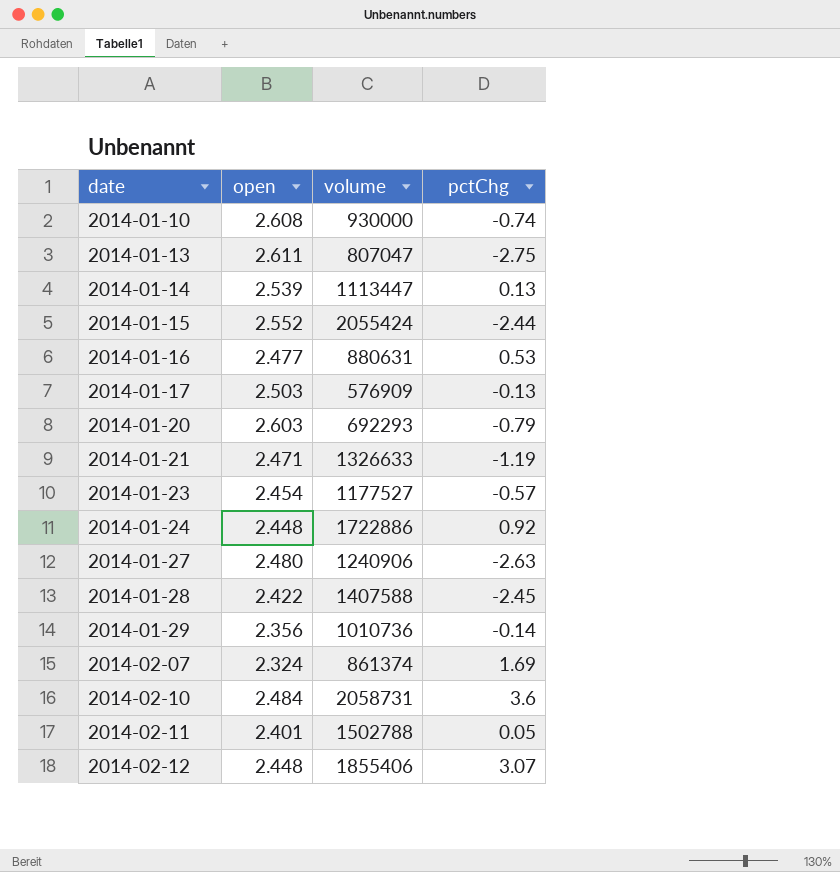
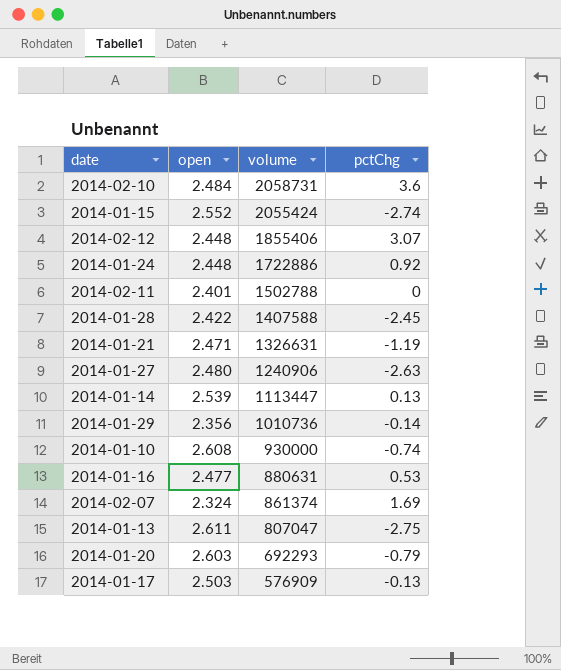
row order: date ascending -> volume descending
row 2014-01-23: 2.454 | 1177527 | -0.57 -> none
2014-01-15 | pctChg: -2.44 -> -2.74
2014-02-11 | pctChg: 0.05 -> 0
2014-01-21 | volume: 1326633 -> 1326631

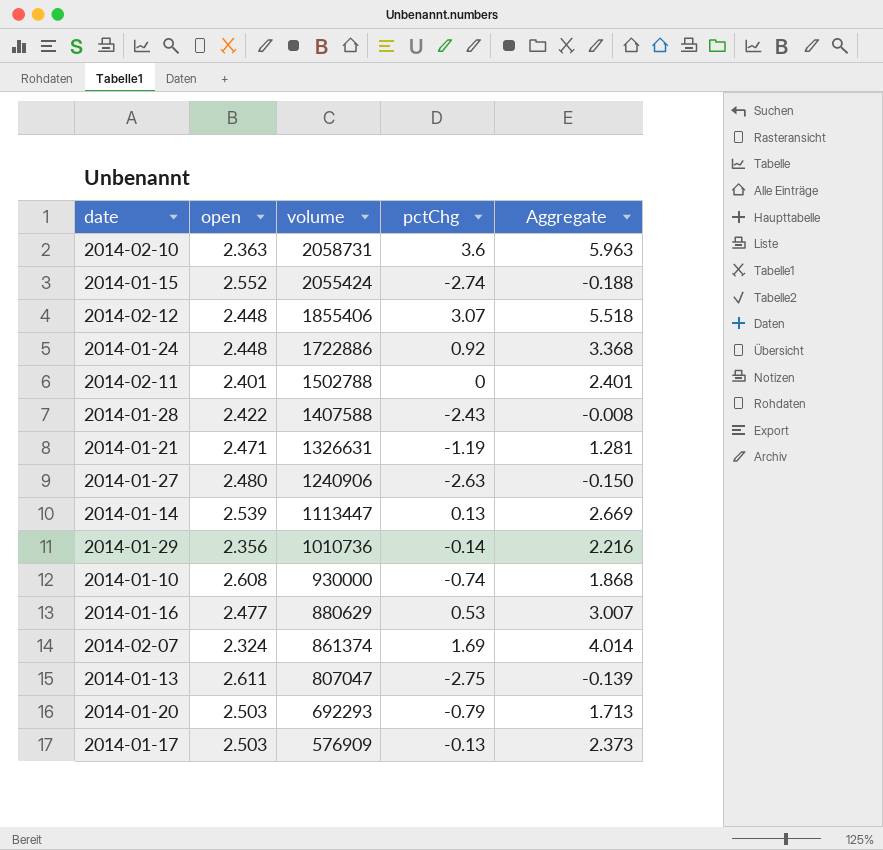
column Aggregate | formula: none -> [open] + [pctChg]
2014-02-10 | open: 2.484 -> 2.363
2014-01-28 | pctChg: -2.45 -> -2.43
2014-01-16 | volume: 880631 -> 880629
2014-01-20 | open: 2.603 -> 2.503

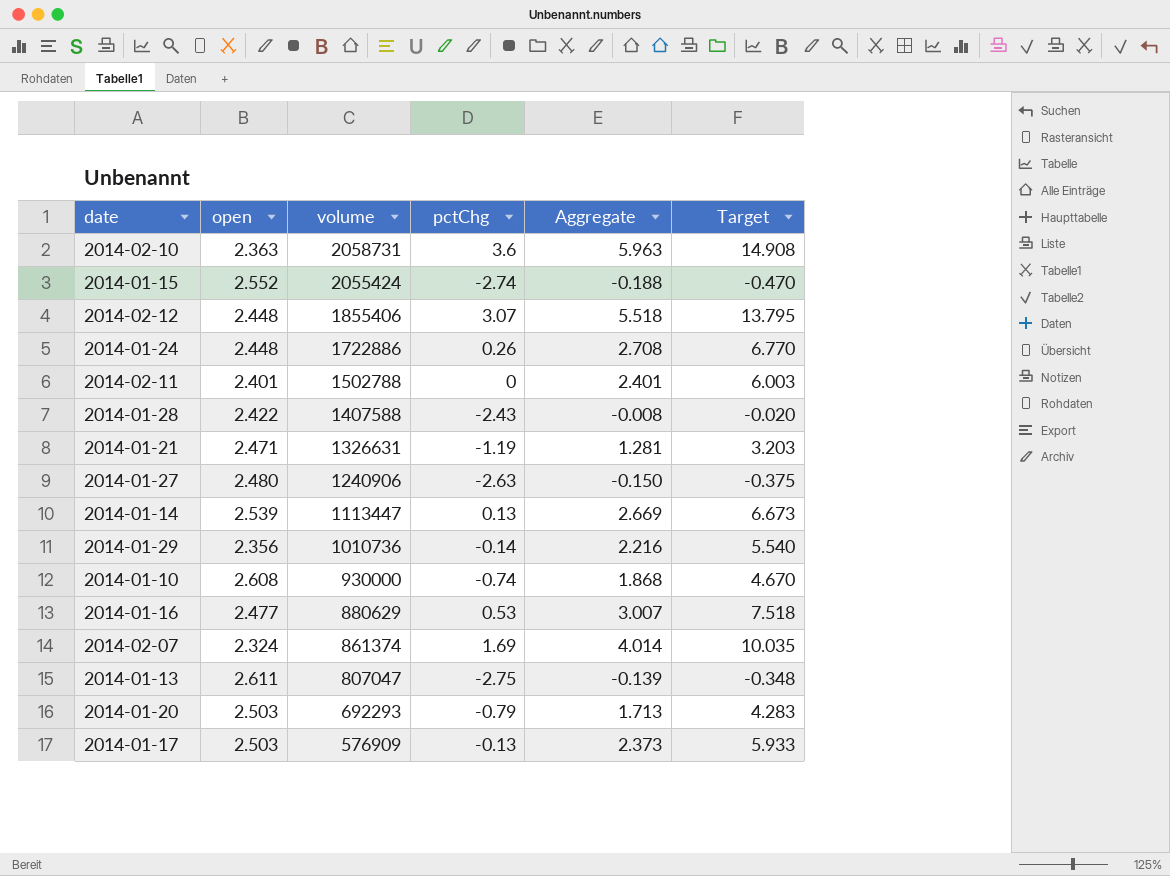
column Target | formula: none -> [Aggregate] * 2.5
2014-01-24 | pctChg: 0.92 -> 0.26
2014-01-24 | Aggregate: 3.368 -> 2.708

